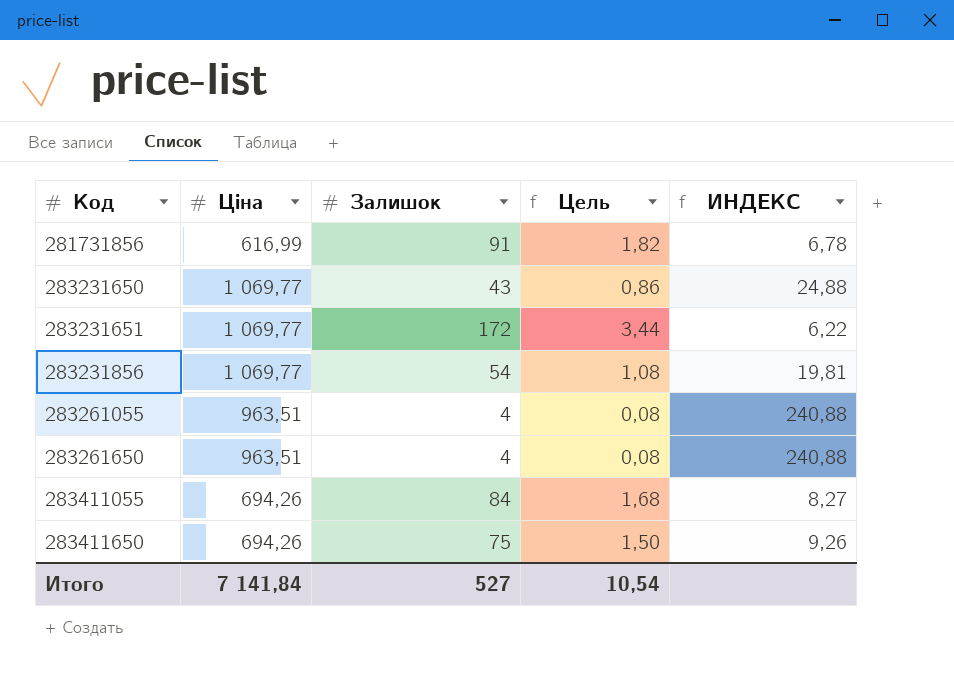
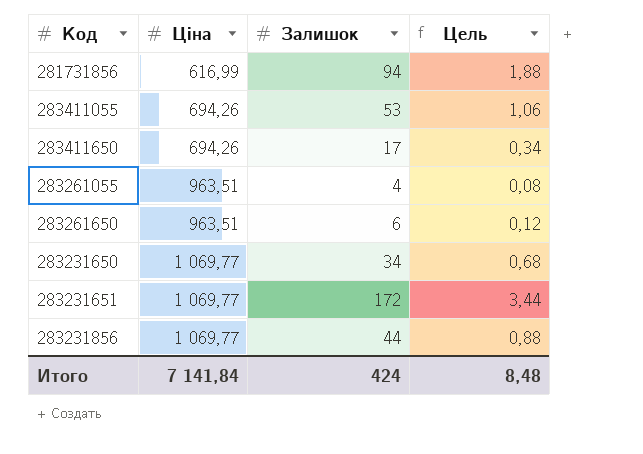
row order: Код ascending -> Ціна ascending
column ИНДЕКС | formula: [Ціна] / [Залишок] -> none
281731856 | Залишок: 91 -> 94
281731856 | Цель: 1,82 -> 1,88
283411055 | Залишок: 84 -> 53
283411055 | Цель: 1,68 -> 1,06
283411650 | Залишок: 75 -> 17
283411650 | Цель: 1,50 -> 0,34
283261650 | Залишок: 4 -> 6
283261650 | Цель: 0,08 -> 0,12
283231650 | Залишок: 43 -> 34
283231650 | Цель: 0,86 -> 0,68
283231856 | Залишок: 54 -> 44
283231856 | Цель: 1,08 -> 0,88
Итого | Залишок: 527 -> 424
Итого | Цель: 10,54 -> 8,48

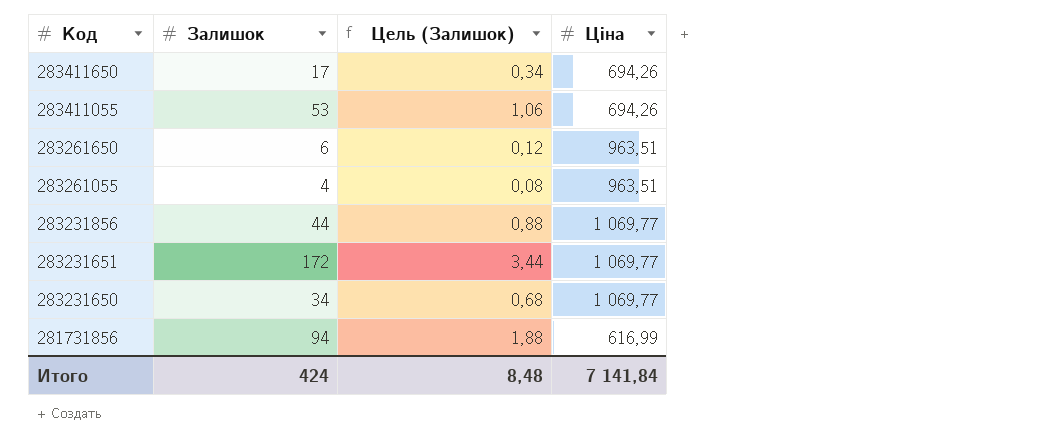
row order: Ціна ascending -> Код descending
column name: Цель -> Цель (Залишок)
column Ціна | position: 2 -> 4

